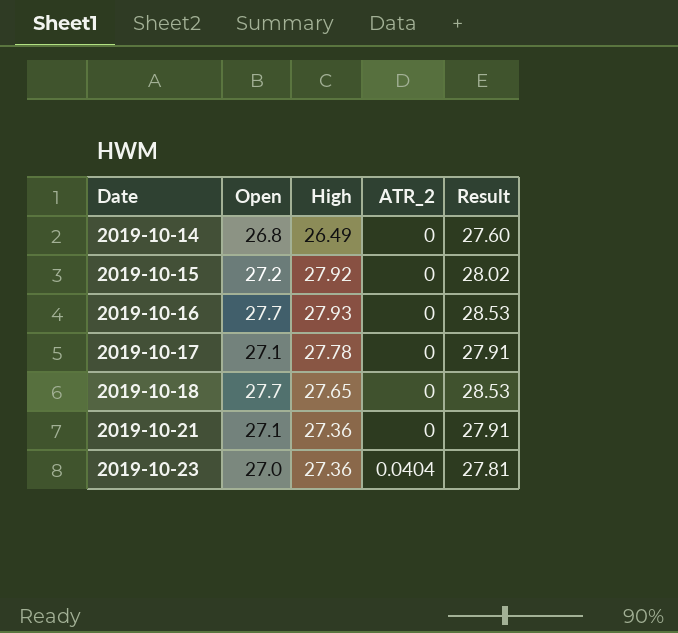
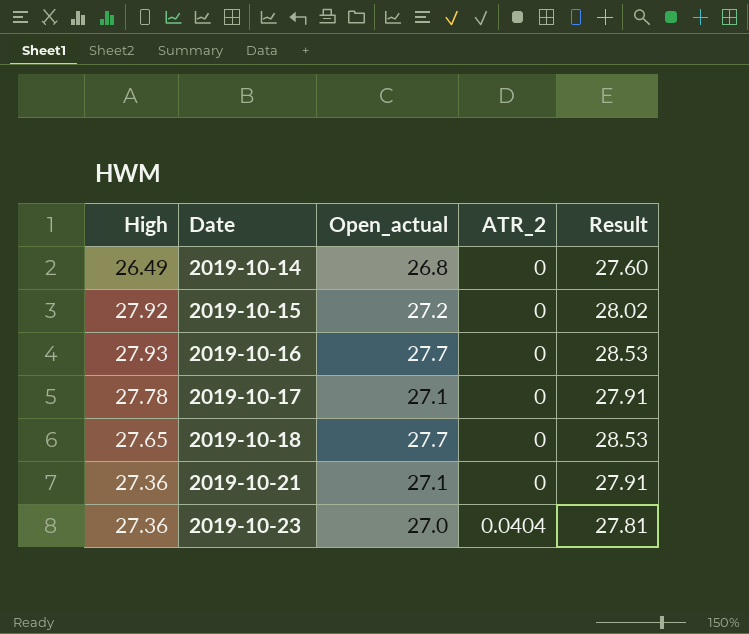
column High | position: 3 -> 1
column name: Open -> Open_actual

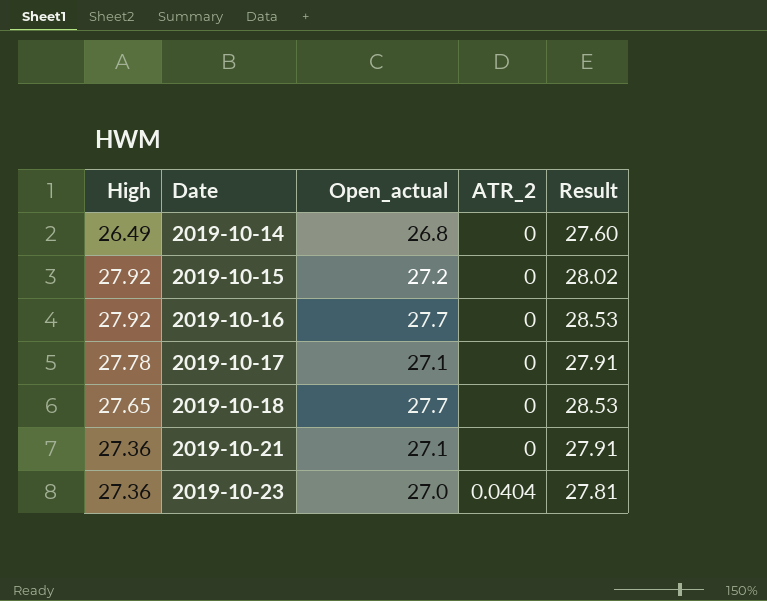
2019-10-16 | High: 27.93 -> 27.92

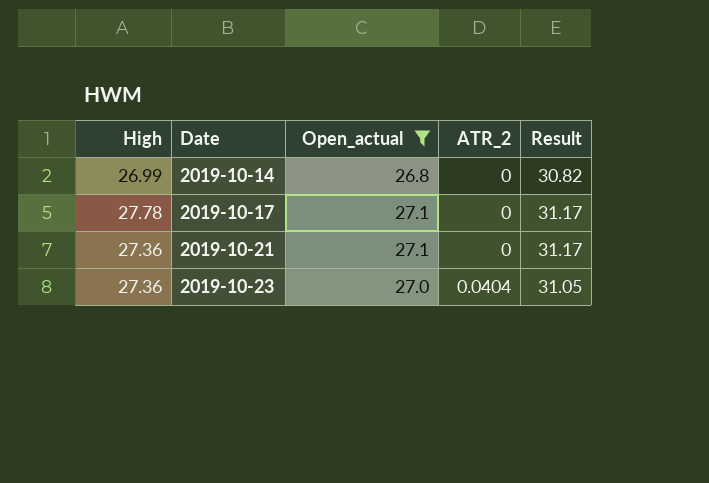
filter: none -> Open_actual <= 27.1
column Result | formula: [Open_actual] * 1.03 -> [Open_actual] * 1.15
2019-10-14 | High: 26.49 -> 26.99

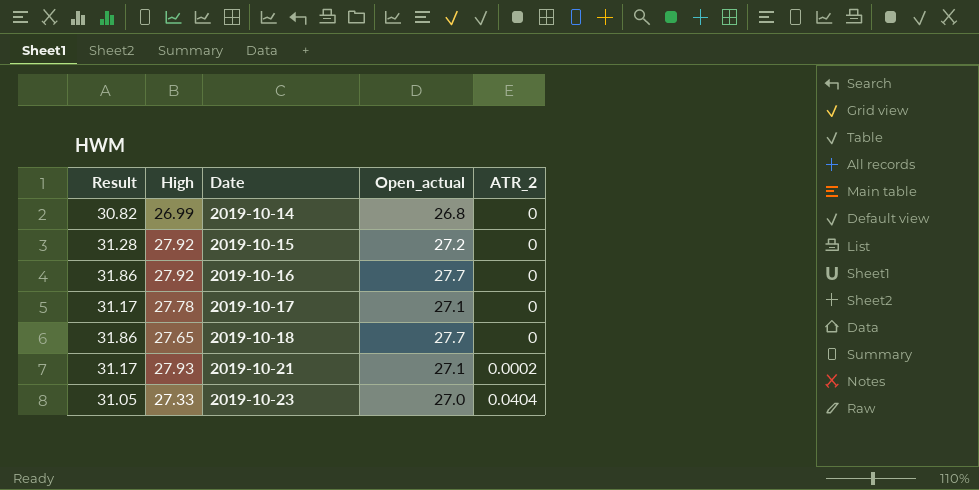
filter: Open_actual <= 27.1 -> none
column Result | position: 5 -> 1
2019-10-21 | High: 27.36 -> 27.93
2019-10-21 | ATR_2: 0 -> 0.0002
2019-10-23 | High: 27.36 -> 27.33

